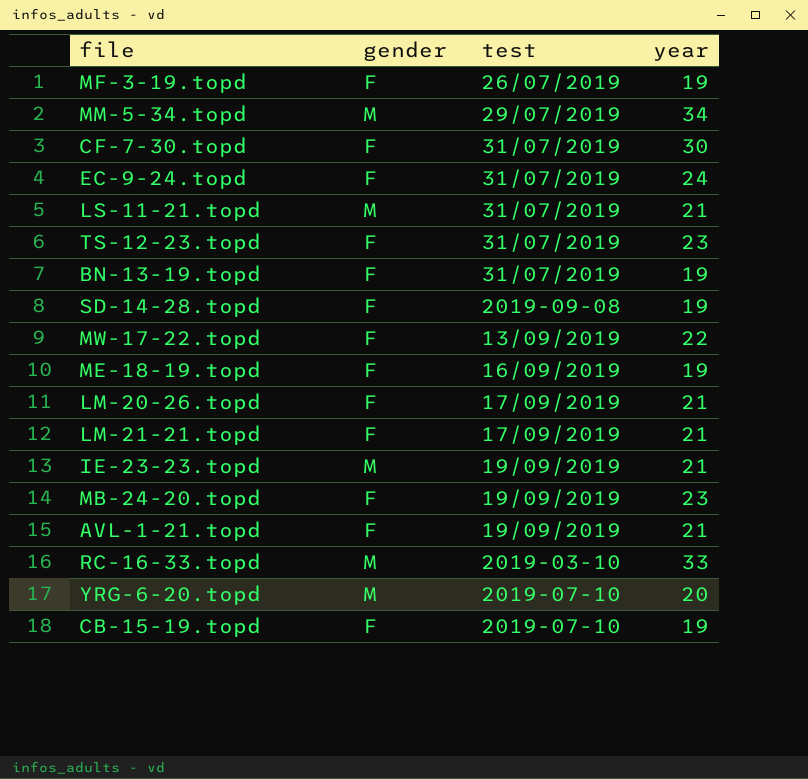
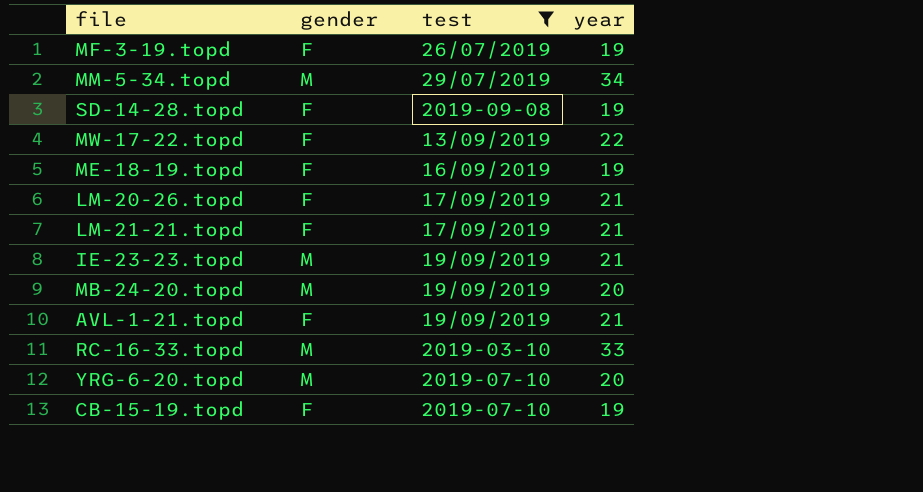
filter: none -> test != 31/07/2019
MB-24-20.topd | gender: F -> M
MB-24-20.topd | year: 23 -> 20

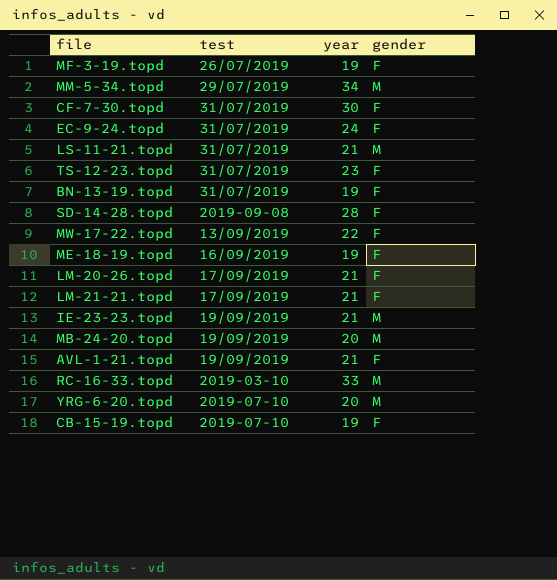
filter: test != 31/07/2019 -> none
column gender | position: 2 -> 4
SD-14-28.topd | year: 19 -> 28

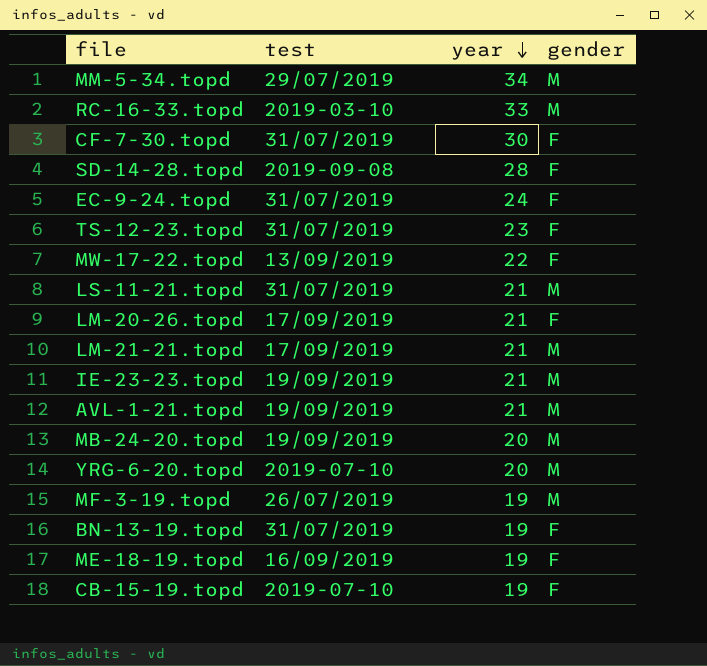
row order: none -> year descending
LM-21-21.topd | gender: F -> M
AVL-1-21.topd | gender: F -> M
MF-3-19.topd | gender: F -> M

